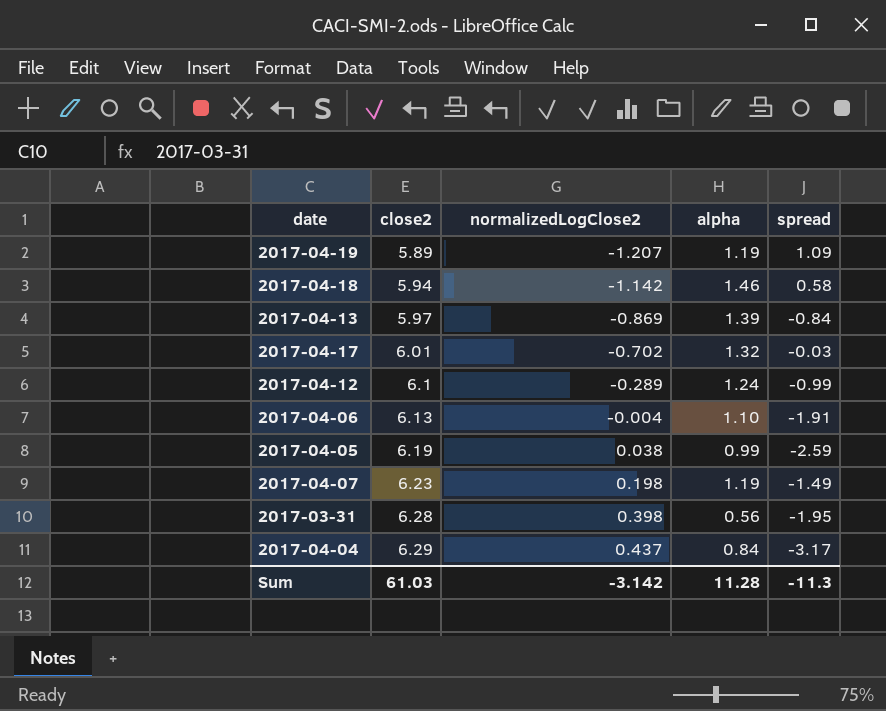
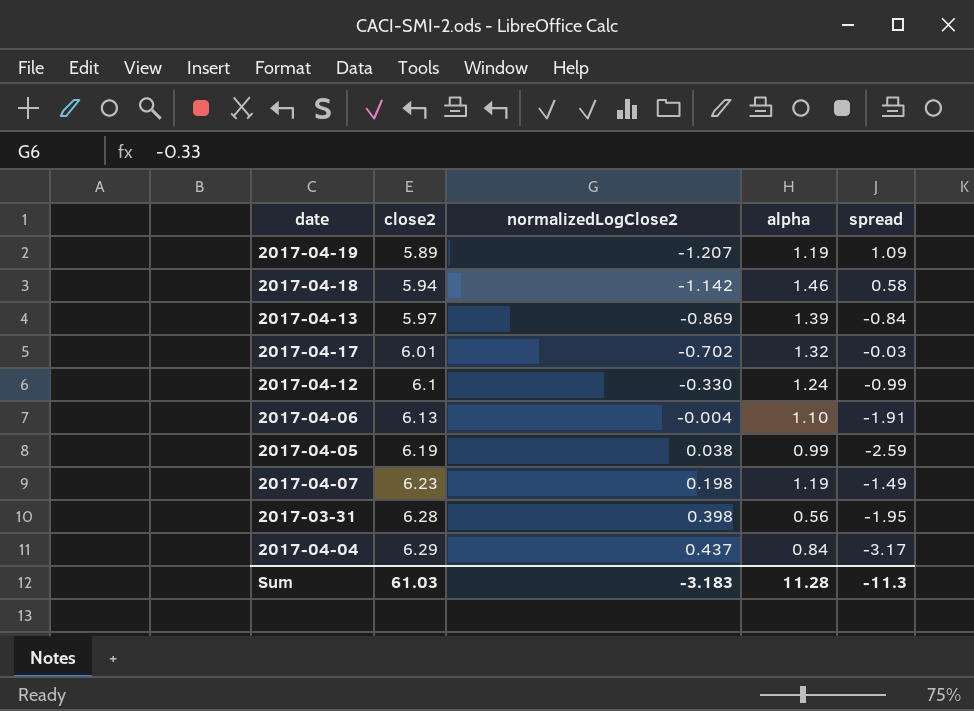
2017-04-12 | normalizedLogClose2: -0.289 -> -0.330
Sum | normalizedLogClose2: -3.142 -> -3.183

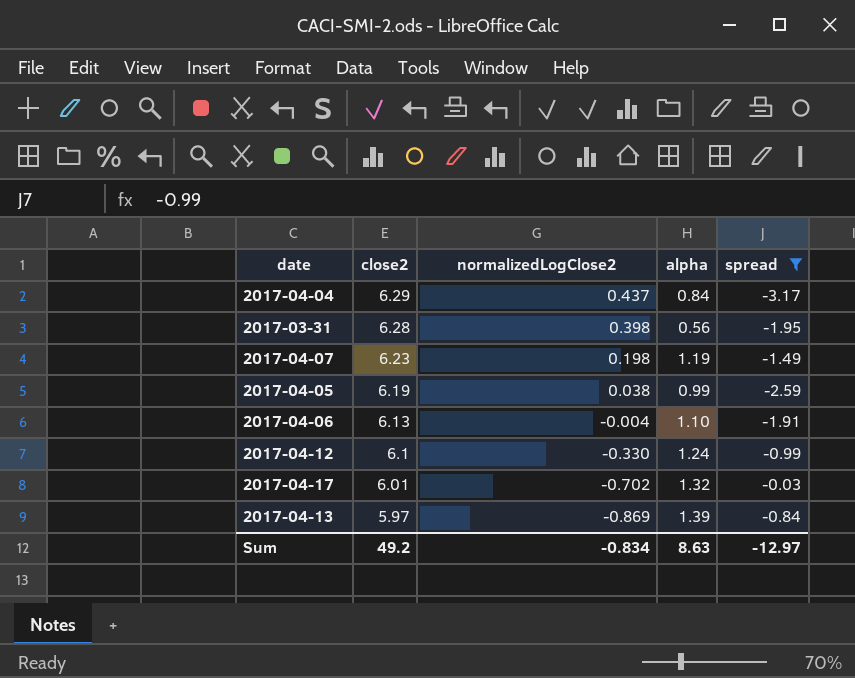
filter: none -> spread <= -0.03
row order: close2 ascending -> close2 descending
Sum | close2: 61.03 -> 49.2
Sum | normalizedLogClose2: -3.183 -> -0.834
Sum | alpha: 11.28 -> 8.63
Sum | spread: -11.3 -> -12.97

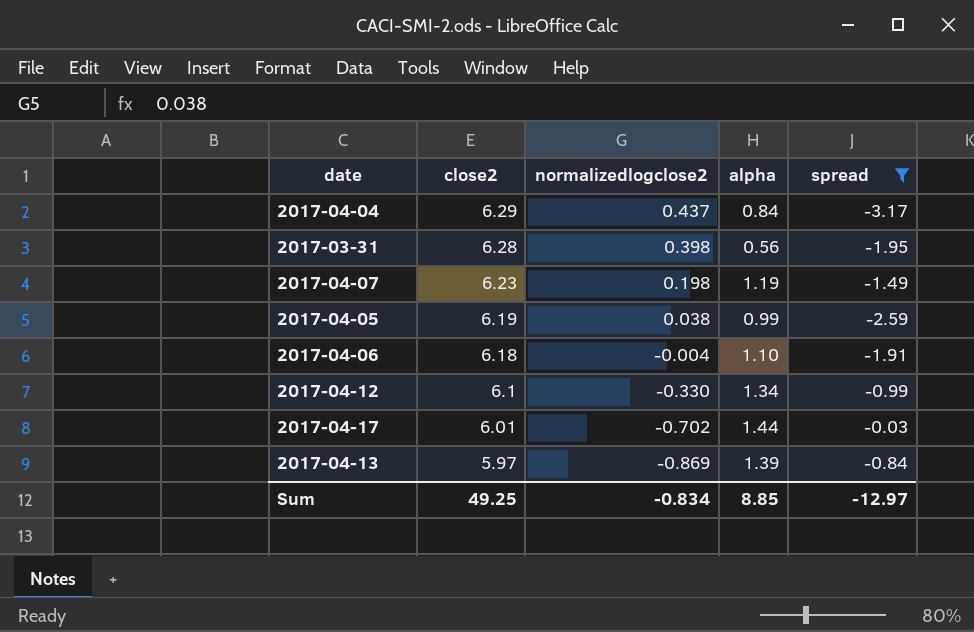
column name: normalizedLogClose2 -> normalizedlogclose2
2017-04-06 | close2: 6.13 -> 6.18
2017-04-12 | alpha: 1.24 -> 1.34
2017-04-17 | alpha: 1.32 -> 1.44
Sum | close2: 49.2 -> 49.25
Sum | alpha: 8.63 -> 8.85

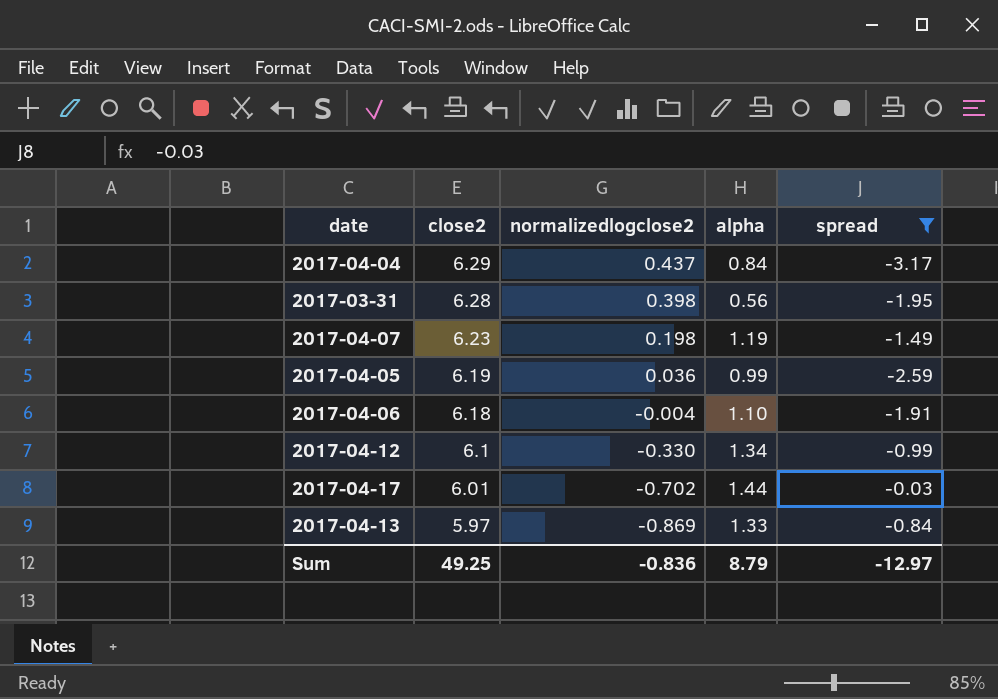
2017-04-05 | normalizedlogclose2: 0.038 -> 0.036
2017-04-13 | alpha: 1.39 -> 1.33
Sum | normalizedlogclose2: -0.834 -> -0.836
Sum | alpha: 8.85 -> 8.79

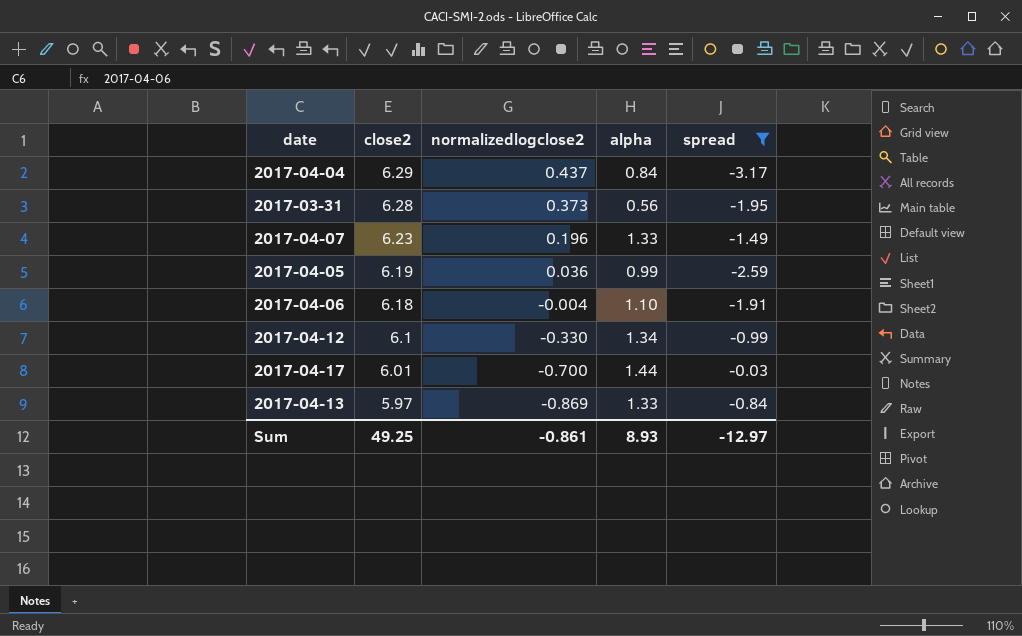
2017-03-31 | normalizedlogclose2: 0.398 -> 0.373
2017-04-07 | normalizedlogclose2: 0.198 -> 0.196
2017-04-07 | alpha: 1.19 -> 1.33
2017-04-17 | normalizedlogclose2: -0.702 -> -0.700
Sum | normalizedlogclose2: -0.836 -> -0.861
Sum | alpha: 8.79 -> 8.93

